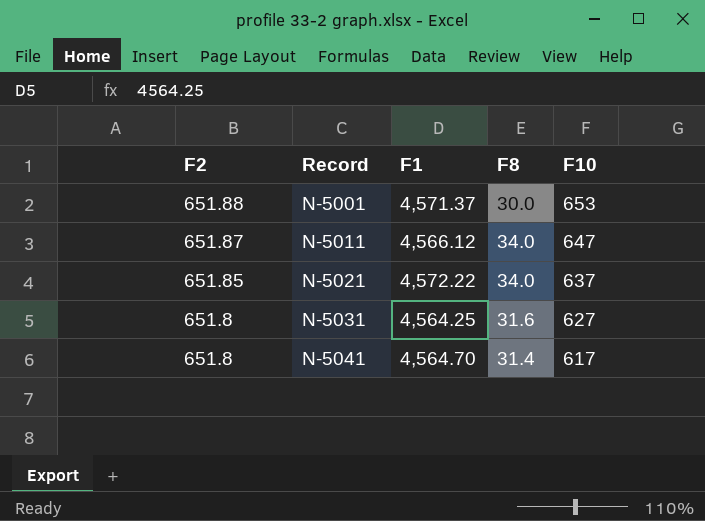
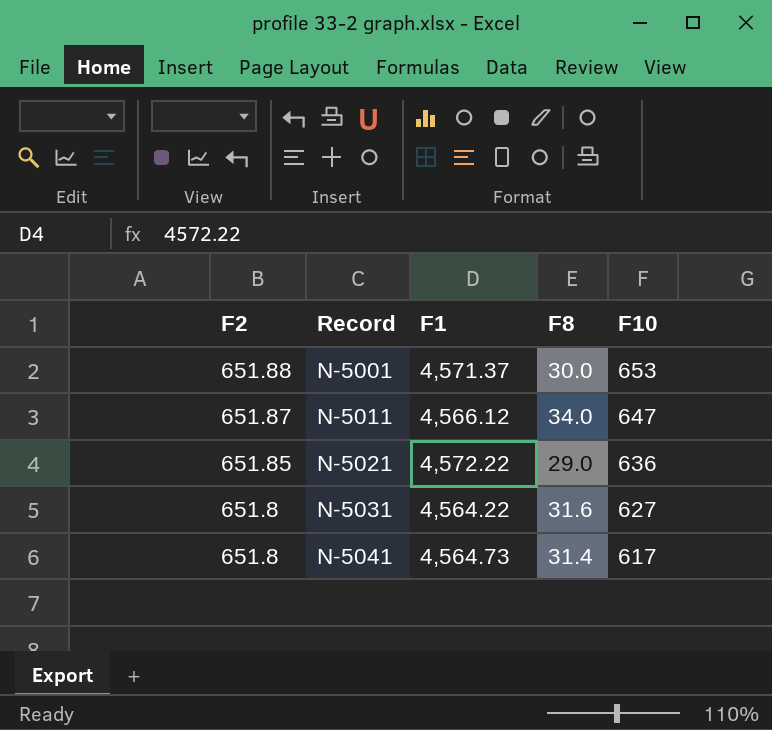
N-5021 | F8: 34.0 -> 29.0
N-5021 | F10: 637 -> 636
N-5031 | F1: 4,564.25 -> 4,564.22
N-5041 | F1: 4,564.70 -> 4,564.73

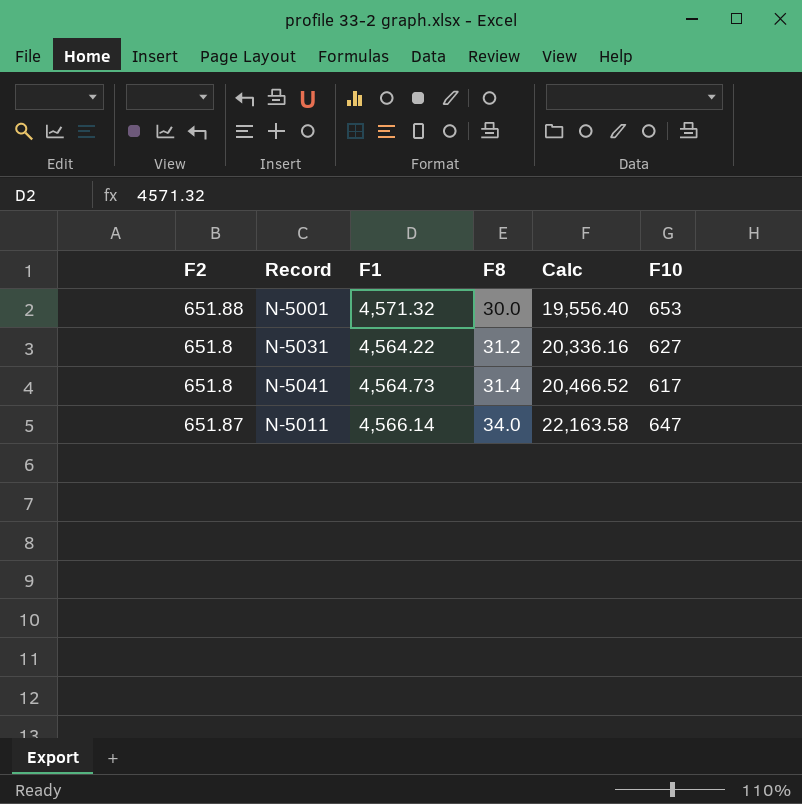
row order: F2 descending -> F8 ascending
column Calc | formula: none -> [F2] * [F8]
row N-5021: 651.85 | 4,572.22 | 29.0 | 636 -> none
N-5001 | F1: 4,571.37 -> 4,571.32
N-5031 | F8: 31.6 -> 31.2
N-5011 | F1: 4,566.12 -> 4,566.14

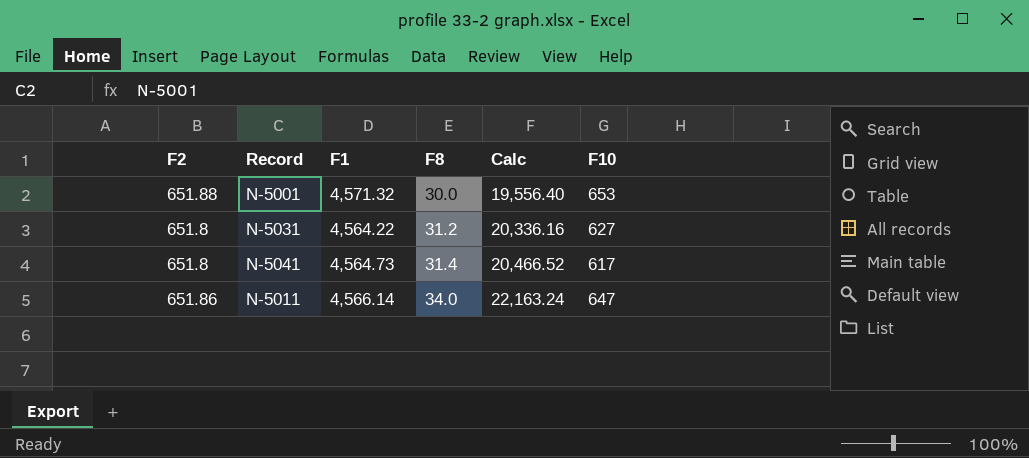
N-5011 | F2: 651.87 -> 651.86
N-5011 | Calc: 22,163.58 -> 22,163.24

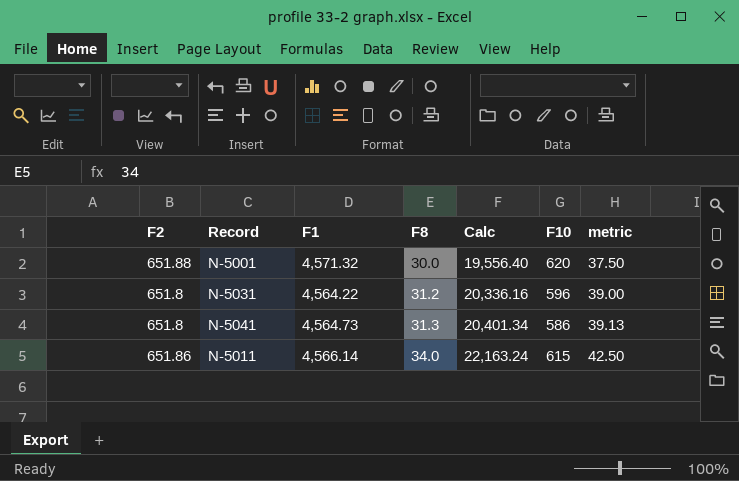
column metric | formula: none -> [F8] * 1.25
N-5001 | F10: 653 -> 620
N-5031 | F10: 627 -> 596
N-5041 | F8: 31.4 -> 31.3
N-5041 | Calc: 20,466.52 -> 20,401.34
N-5041 | F10: 617 -> 586
N-5011 | F10: 647 -> 615

